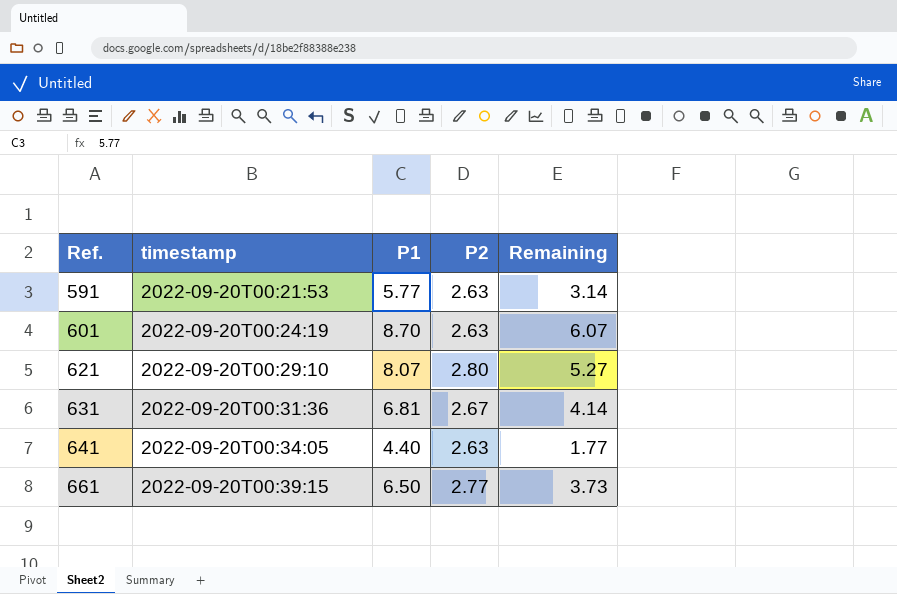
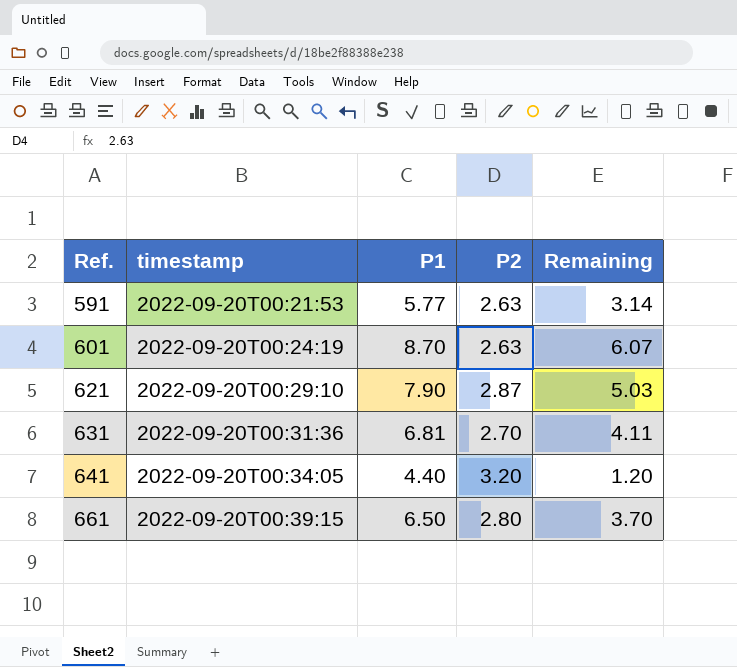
621 | P1: 8.07 -> 7.90
621 | P2: 2.80 -> 2.87
621 | Remaining: 5.27 -> 5.03
631 | P2: 2.67 -> 2.70
631 | Remaining: 4.14 -> 4.11
641 | P2: 2.63 -> 3.20
641 | Remaining: 1.77 -> 1.20
661 | P2: 2.77 -> 2.80
661 | Remaining: 3.73 -> 3.70

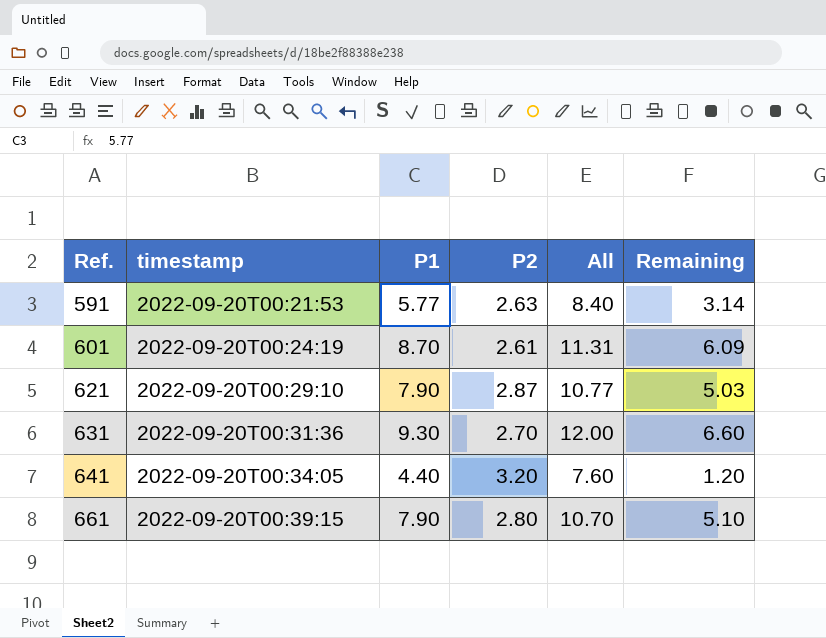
column All | formula: none -> [P1] + [P2]
601 | P2: 2.63 -> 2.61
601 | Remaining: 6.07 -> 6.09
631 | P1: 6.81 -> 9.30
631 | Remaining: 4.11 -> 6.60
661 | P1: 6.50 -> 7.90
661 | Remaining: 3.70 -> 5.10

